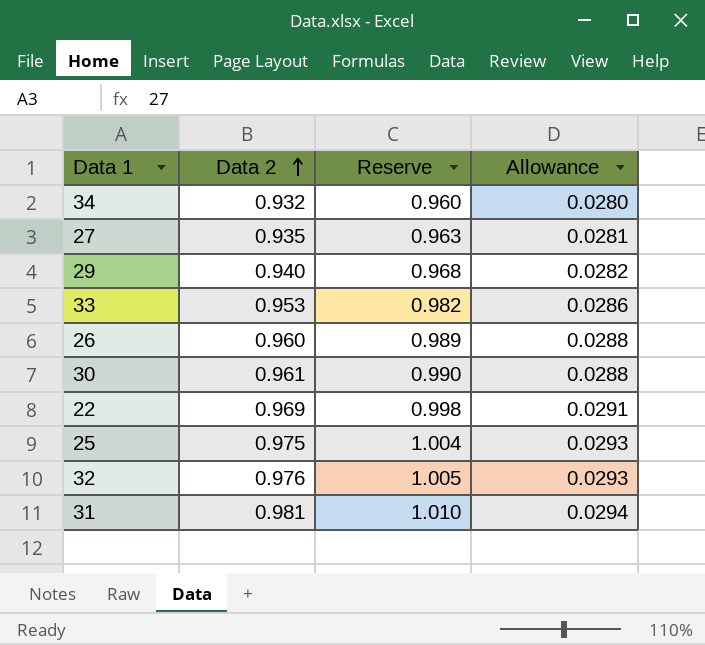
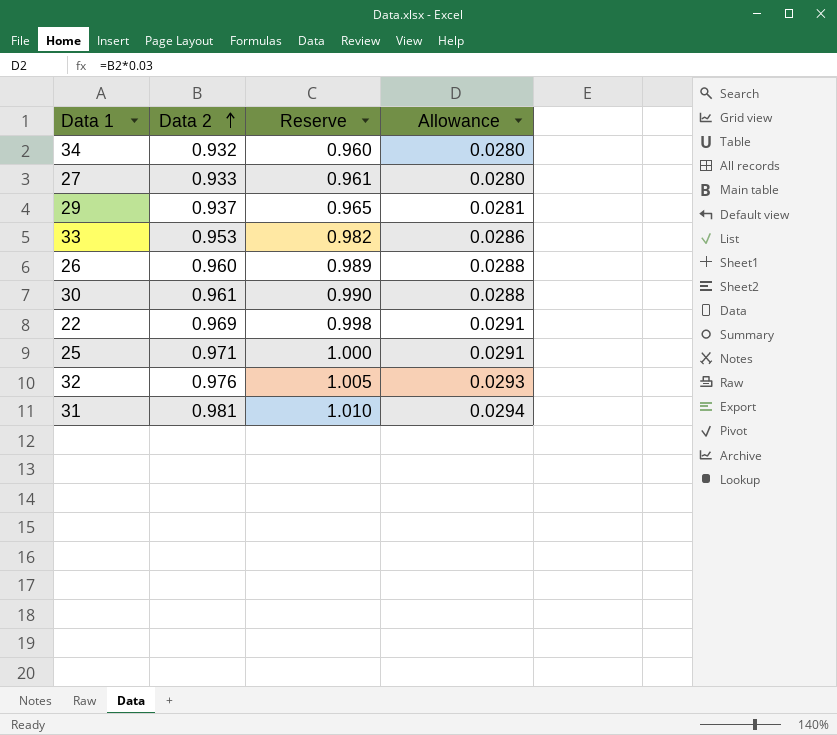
27 | Data 2: 0.935 -> 0.933
27 | Reserve: 0.963 -> 0.961
27 | Allowance: 0.0281 -> 0.0280
29 | Data 2: 0.940 -> 0.937
29 | Reserve: 0.968 -> 0.965
29 | Allowance: 0.0282 -> 0.0281
25 | Data 2: 0.975 -> 0.971
25 | Reserve: 1.004 -> 1.000
25 | Allowance: 0.0293 -> 0.0291

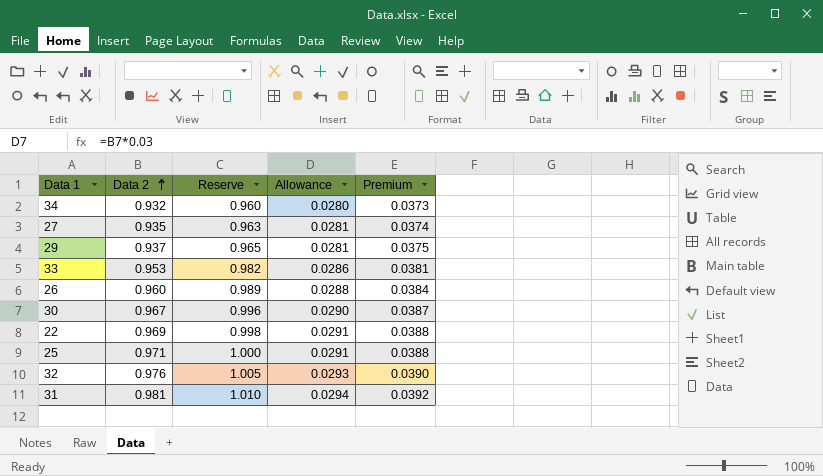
column Premium | formula: none -> [Data 2] * 0.04
27 | Data 2: 0.933 -> 0.935
27 | Reserve: 0.961 -> 0.963
27 | Allowance: 0.0280 -> 0.0281
30 | Data 2: 0.961 -> 0.967
30 | Reserve: 0.990 -> 0.996
30 | Allowance: 0.0288 -> 0.0290

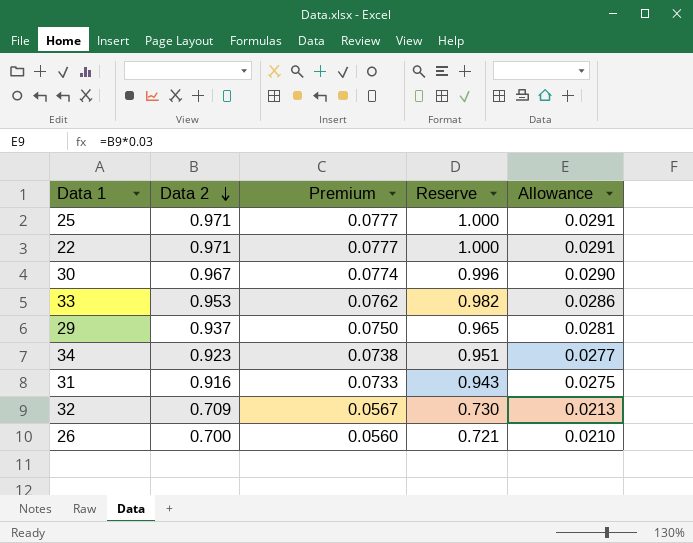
row order: Data 2 ascending -> Data 2 descending
column Premium | formula: [Data 2] * 0.04 -> [Data 2] * 0.08
column Premium | position: 5 -> 3
row 27: 0.935 | 0.963 | 0.0281 | 0.0374 -> none
22 | Data 2: 0.969 -> 0.971
22 | Reserve: 0.998 -> 1.000
34 | Data 2: 0.932 -> 0.923
34 | Reserve: 0.960 -> 0.951
34 | Allowance: 0.0280 -> 0.0277
31 | Data 2: 0.981 -> 0.916
31 | Reserve: 1.010 -> 0.943
31 | Allowance: 0.0294 -> 0.0275
32 | Data 2: 0.976 -> 0.709
32 | Reserve: 1.005 -> 0.730
32 | Allowance: 0.0293 -> 0.0213
26 | Data 2: 0.960 -> 0.700
26 | Reserve: 0.989 -> 0.721
26 | Allowance: 0.0288 -> 0.0210

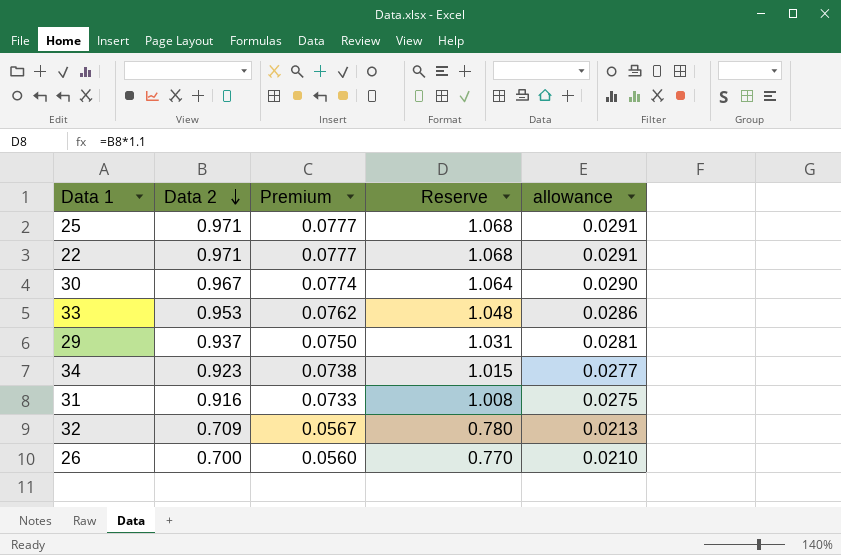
column Reserve | formula: [Data 2] * 1.03 -> [Data 2] * 1.1
column name: Allowance -> allowance

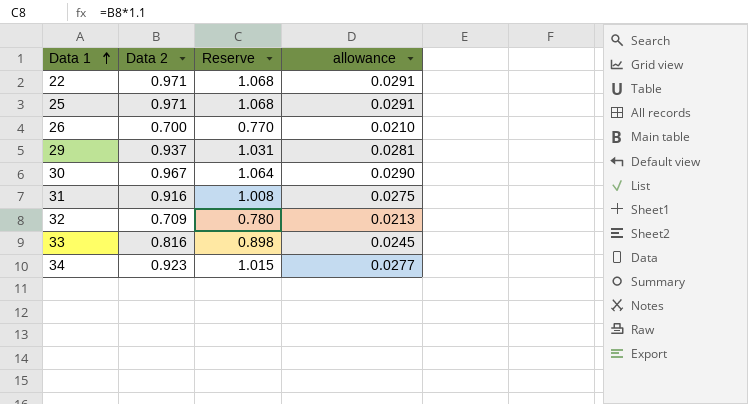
row order: Data 2 descending -> Data 1 ascending
column Premium | formula: [Data 2] * 0.08 -> none
33 | Data 2: 0.953 -> 0.816
33 | Reserve: 1.048 -> 0.898
33 | allowance: 0.0286 -> 0.0245

